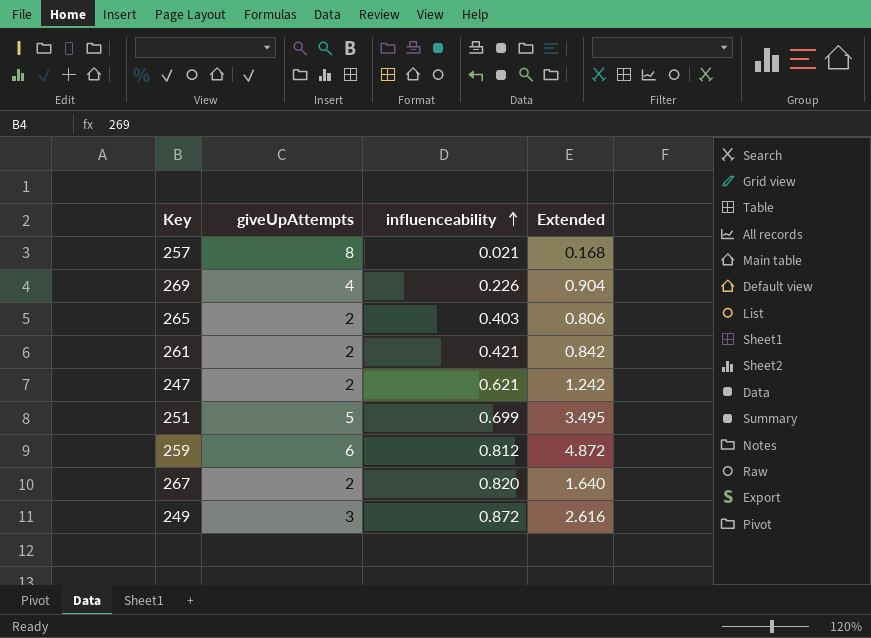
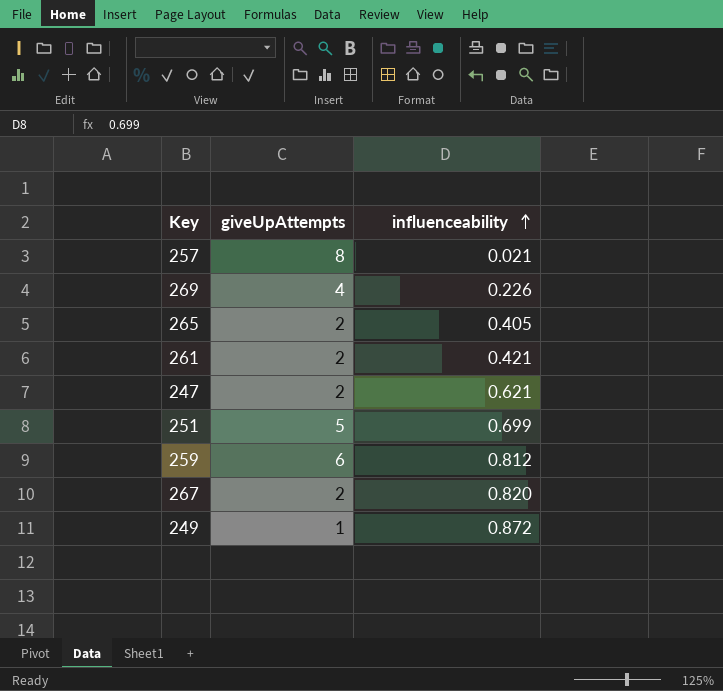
column Extended | formula: [giveUpAttempts] * [influenceability] -> none
265 | influenceability: 0.403 -> 0.405
249 | giveUpAttempts: 3 -> 1

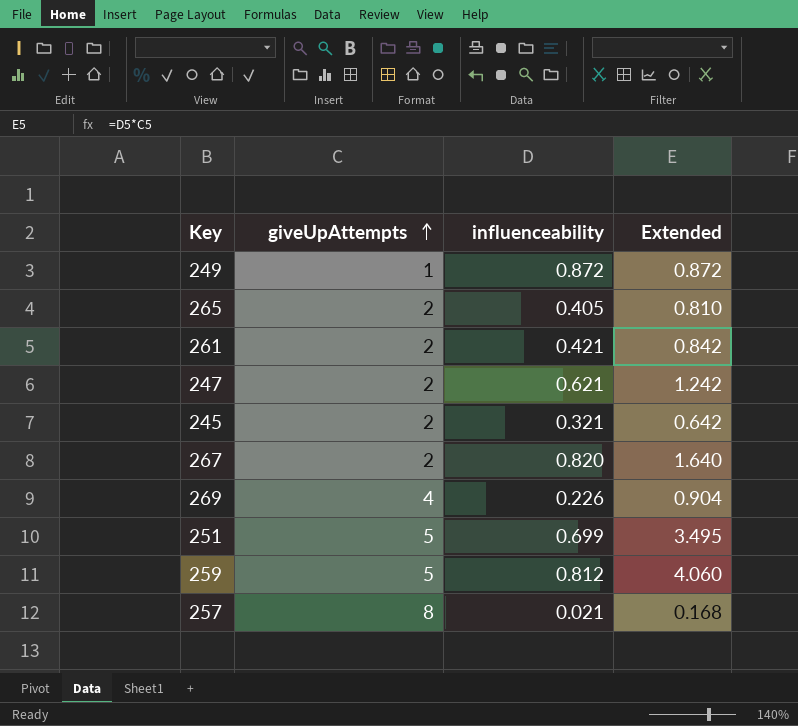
row order: influenceability ascending -> giveUpAttempts ascending
column Extended | formula: none -> [giveUpAttempts] * [influenceability]
row 245: none -> 2 | 0.321 | 0.642
259 | giveUpAttempts: 6 -> 5

